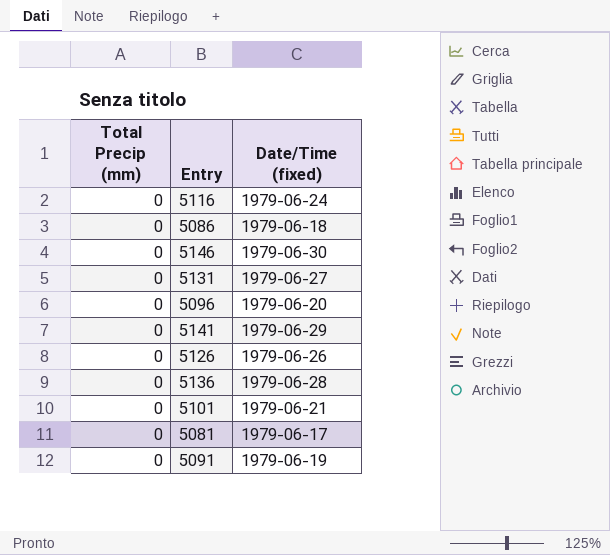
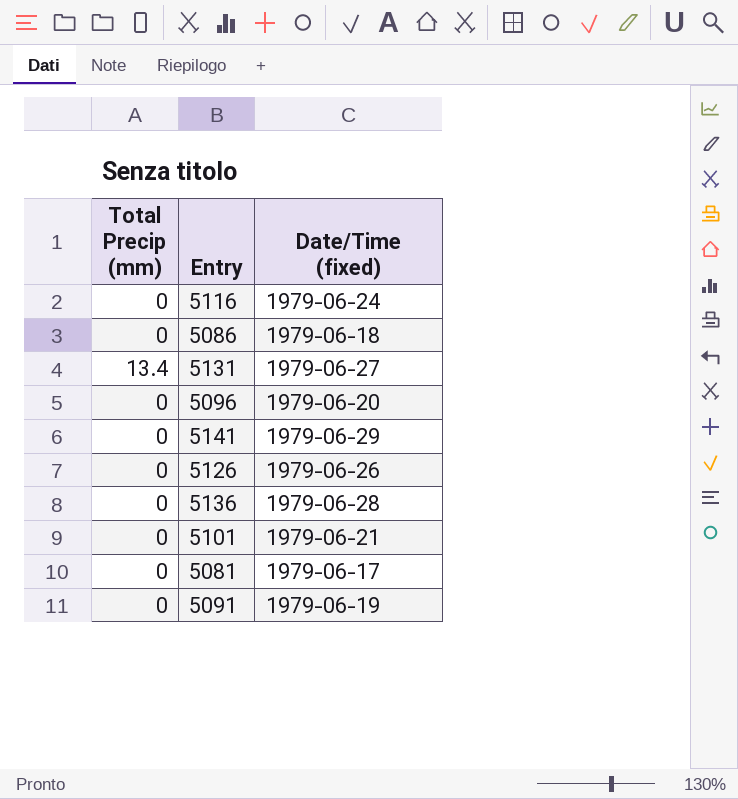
row 5146: 0 | 1979-06-30 -> none
5131 | Total Precip (mm): 0 -> 13.4

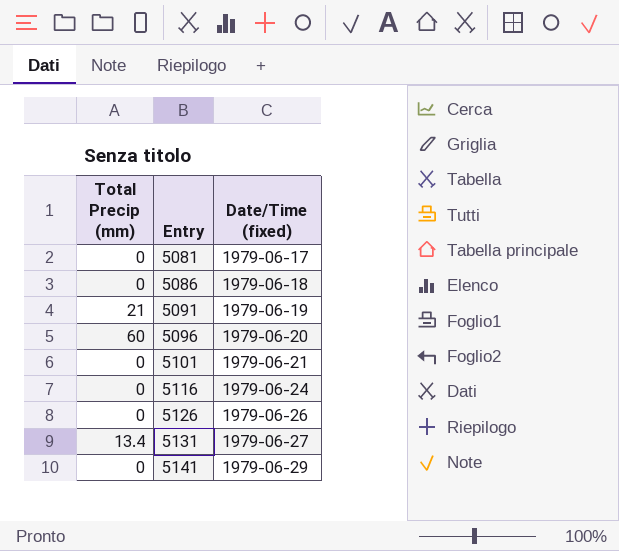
row order: none -> Entry ascending
row 5136: 0 | 1979-06-28 -> none
5091 | Total Precip (mm): 0 -> 21
5096 | Total Precip (mm): 0 -> 60

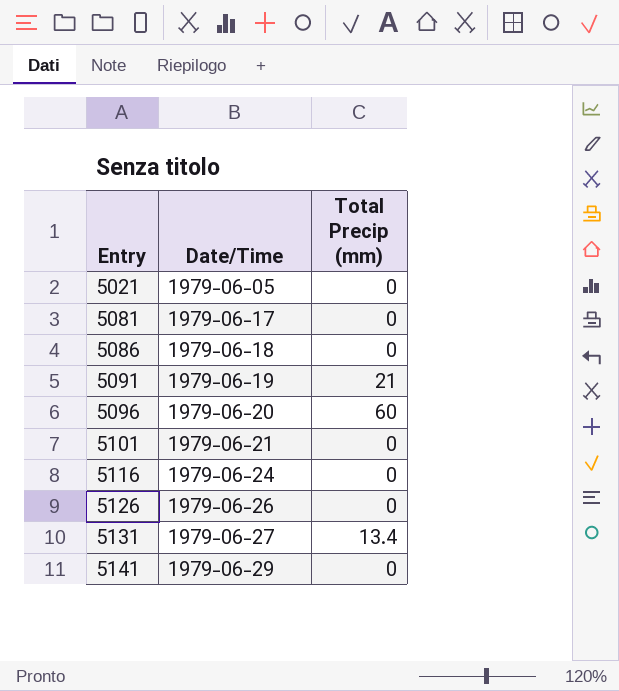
column name: Date/Time (fixed) -> Date/Time
column Total Precip (mm) | position: 1 -> 3
row 5021: none -> 1979-06-05 | 0

